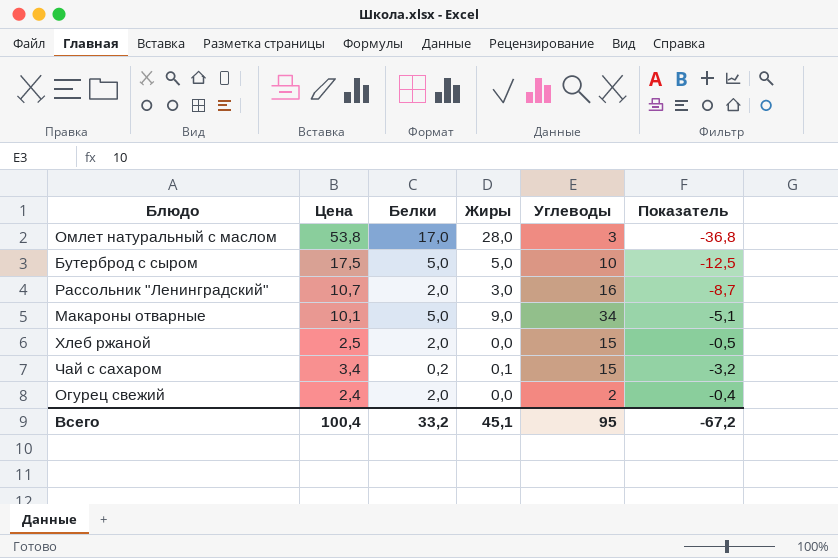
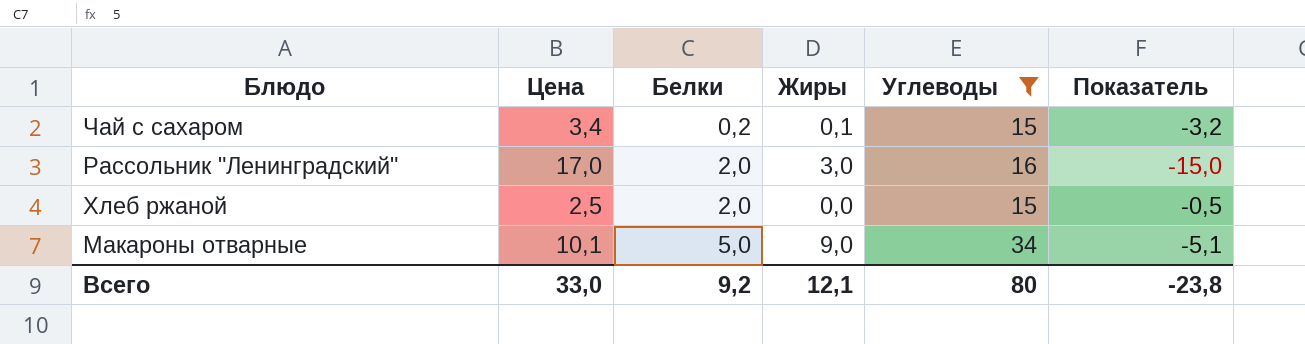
filter: none -> Углеводы >= 15
row order: none -> Белки ascending
Рассольник "Ленинградский" | Цена: 10,7 -> 17,0
Рассольник "Ленинградский" | Показатель: -8,7 -> -15,0
Всего | Цена: 100,4 -> 33,0
Всего | Белки: 33,2 -> 9,2
Всего | Жиры: 45,1 -> 12,1
Всего | Углеводы: 95 -> 80
Всего | Показатель: -67,2 -> -23,8

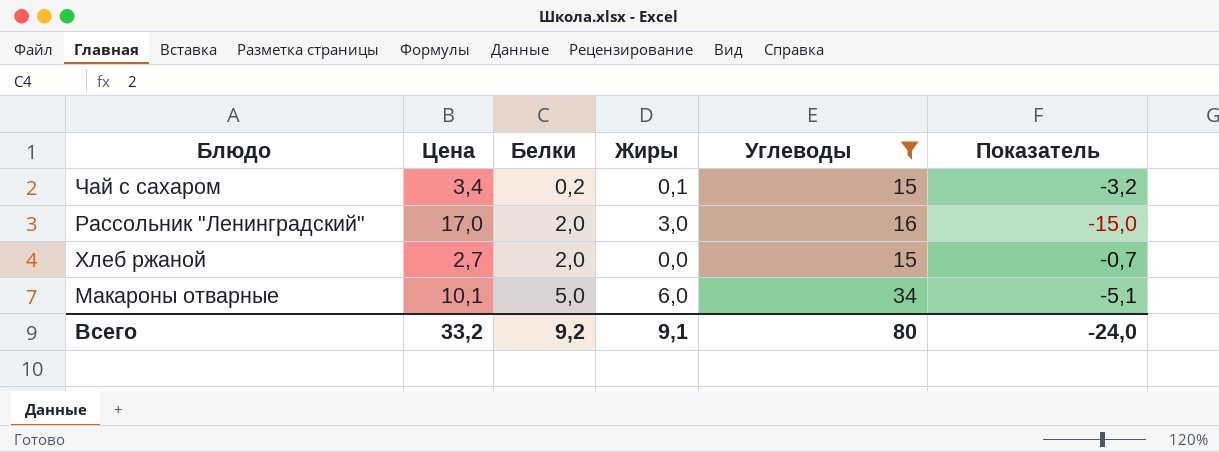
Хлеб ржаной | Цена: 2,5 -> 2,7
Хлеб ржаной | Показатель: -0,5 -> -0,7
Макароны отварные | Жиры: 9,0 -> 6,0
Всего | Цена: 33,0 -> 33,2
Всего | Жиры: 12,1 -> 9,1
Всего | Показатель: -23,8 -> -24,0

